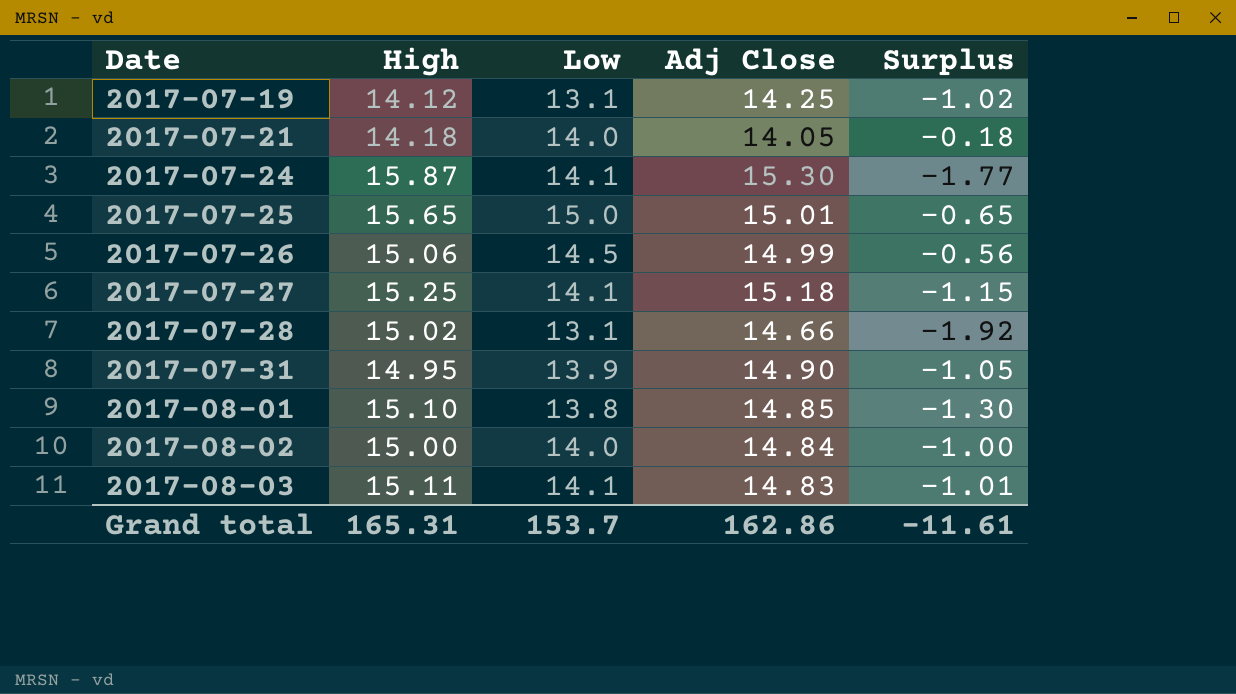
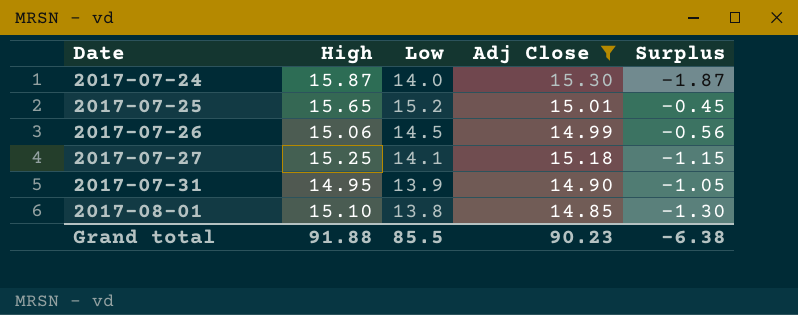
filter: none -> Adj Close >= 14.85
2017-07-24 | Low: 14.1 -> 14.0
2017-07-24 | Surplus: -1.77 -> -1.87
2017-07-25 | Low: 15.0 -> 15.2
2017-07-25 | Surplus: -0.65 -> -0.45
Grand total | High: 165.31 -> 91.88
Grand total | Low: 153.7 -> 85.5
Grand total | Adj Close: 162.86 -> 90.23
Grand total | Surplus: -11.61 -> -6.38

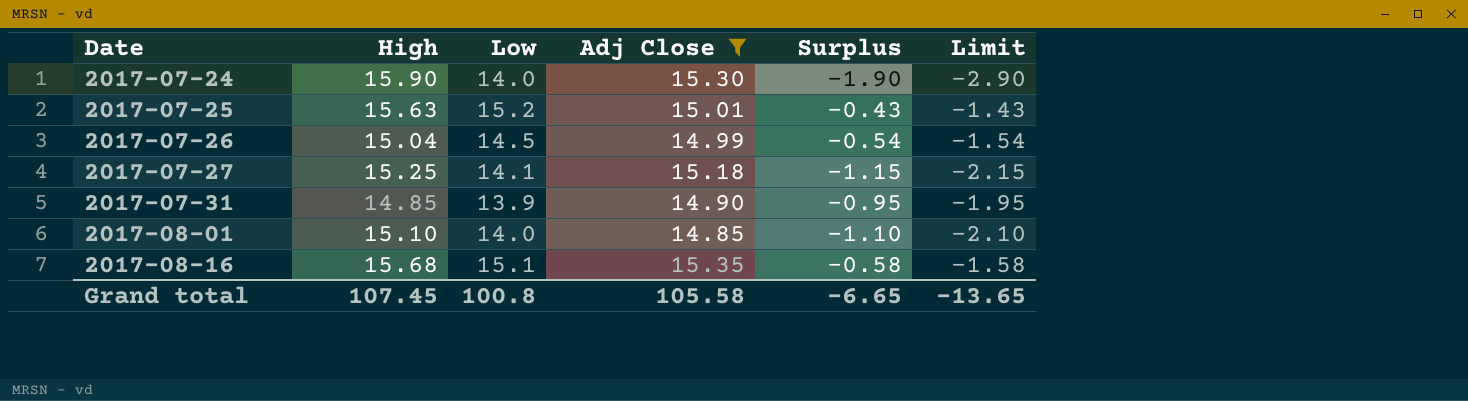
column Limit | formula: none -> [Surplus] - 1
2017-07-24 | High: 15.87 -> 15.90
2017-07-24 | Surplus: -1.87 -> -1.90
2017-07-25 | High: 15.65 -> 15.63
2017-07-25 | Surplus: -0.45 -> -0.43
2017-07-26 | High: 15.06 -> 15.04
2017-07-26 | Surplus: -0.56 -> -0.54
2017-07-31 | High: 14.95 -> 14.85
2017-07-31 | Surplus: -1.05 -> -0.95
2017-08-01 | Low: 13.8 -> 14.0
2017-08-01 | Surplus: -1.30 -> -1.10
row 2017-08-16: none -> 15.68 | 15.1 | 15.35 | -0.58 | -1.58
Grand total | High: 91.88 -> 107.45
Grand total | Low: 85.5 -> 100.8
Grand total | Adj Close: 90.23 -> 105.58
Grand total | Surplus: -6.38 -> -6.65

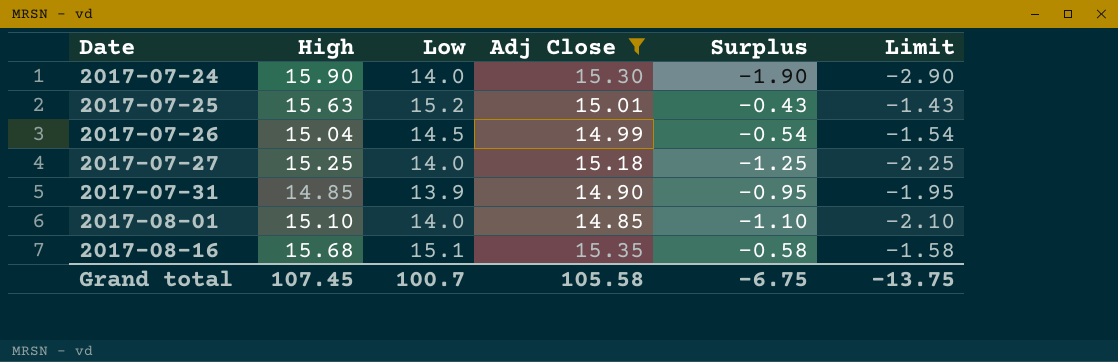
2017-07-27 | Low: 14.1 -> 14.0
2017-07-27 | Surplus: -1.15 -> -1.25
2017-07-27 | Limit: -2.15 -> -2.25
Grand total | Low: 100.8 -> 100.7
Grand total | Surplus: -6.65 -> -6.75
Grand total | Limit: -13.65 -> -13.75

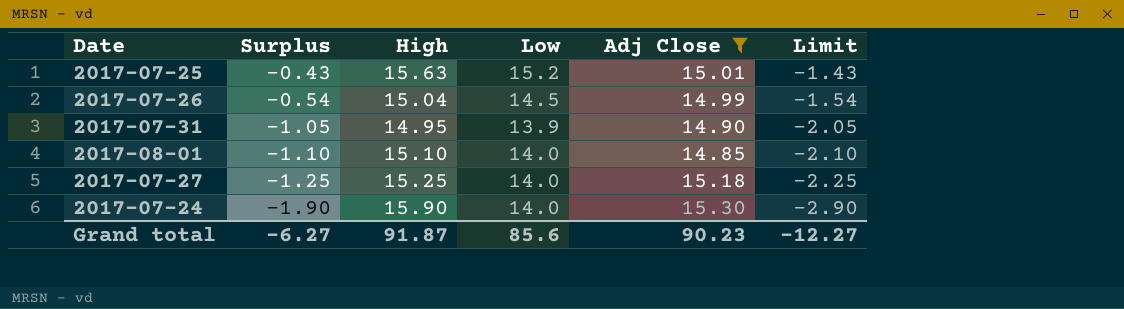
row order: Date ascending -> Surplus descending
column Surplus | position: 5 -> 2
row 2017-08-16: 15.68 | 15.1 | 15.35 | -0.58 | -1.58 -> none
2017-07-31 | Surplus: -0.95 -> -1.05
2017-07-31 | High: 14.85 -> 14.95
2017-07-31 | Limit: -1.95 -> -2.05
Grand total | Surplus: -6.75 -> -6.27
Grand total | High: 107.45 -> 91.87
Grand total | Low: 100.7 -> 85.6
Grand total | Adj Close: 105.58 -> 90.23
Grand total | Limit: -13.75 -> -12.27

